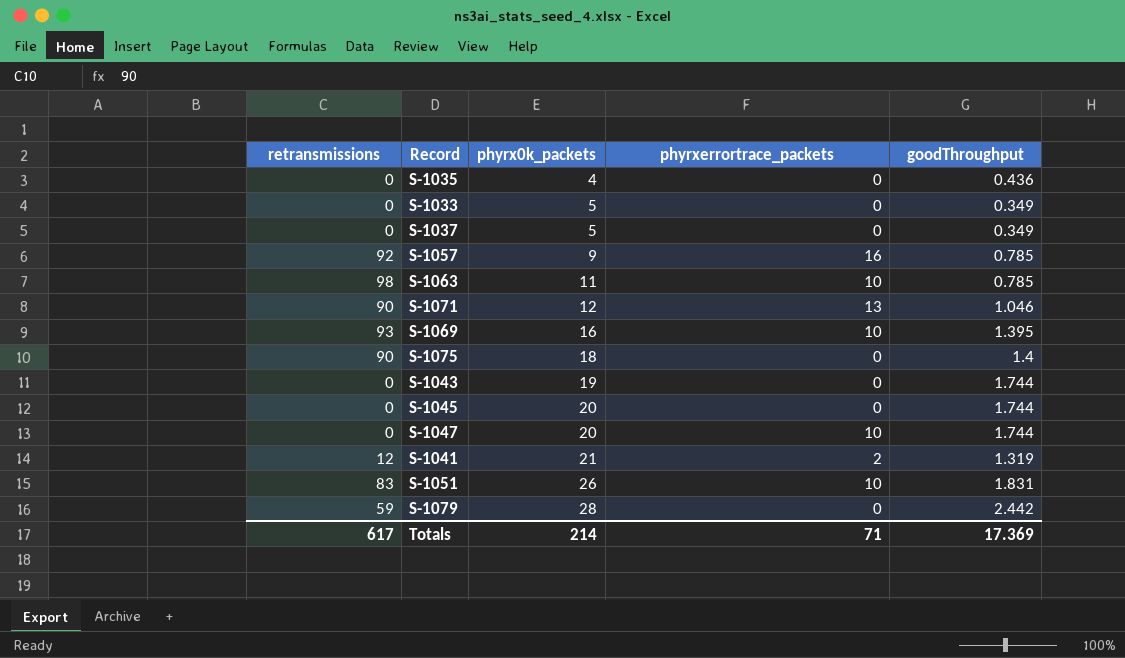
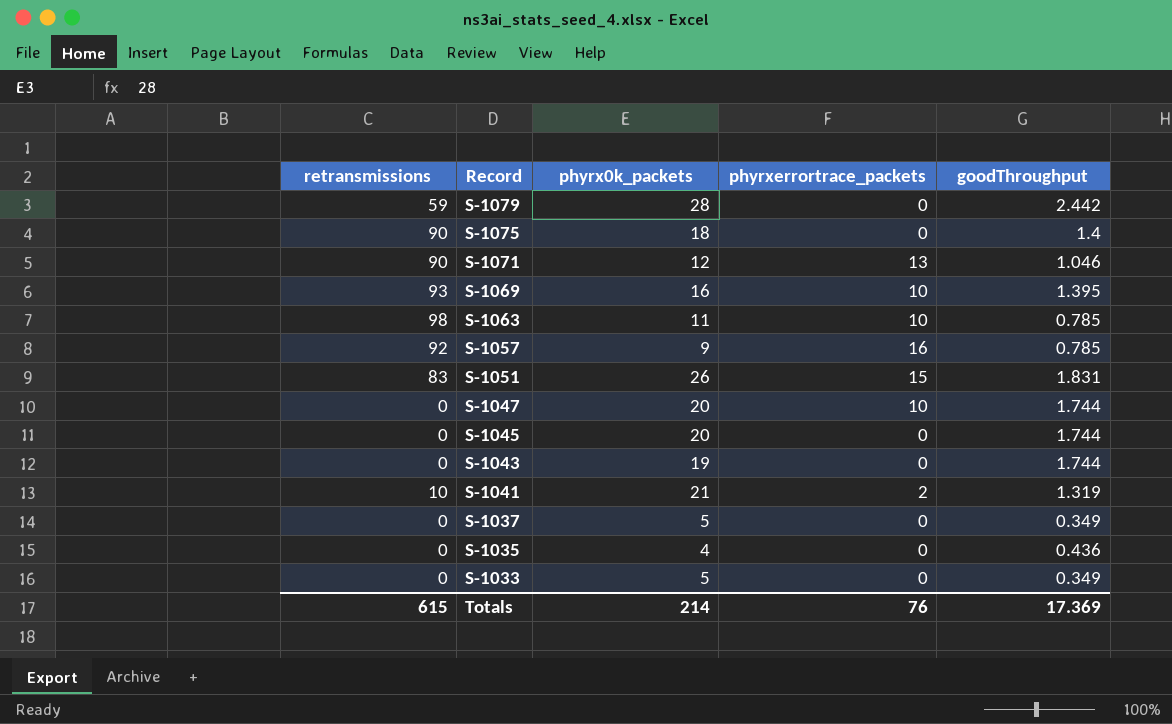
row order: phyrx0k_packets ascending -> Record descending
S-1051 | phyrxerrortrace_packets: 10 -> 15
S-1041 | retransmissions: 12 -> 10
Totals | retransmissions: 617 -> 615
Totals | phyrxerrortrace_packets: 71 -> 76

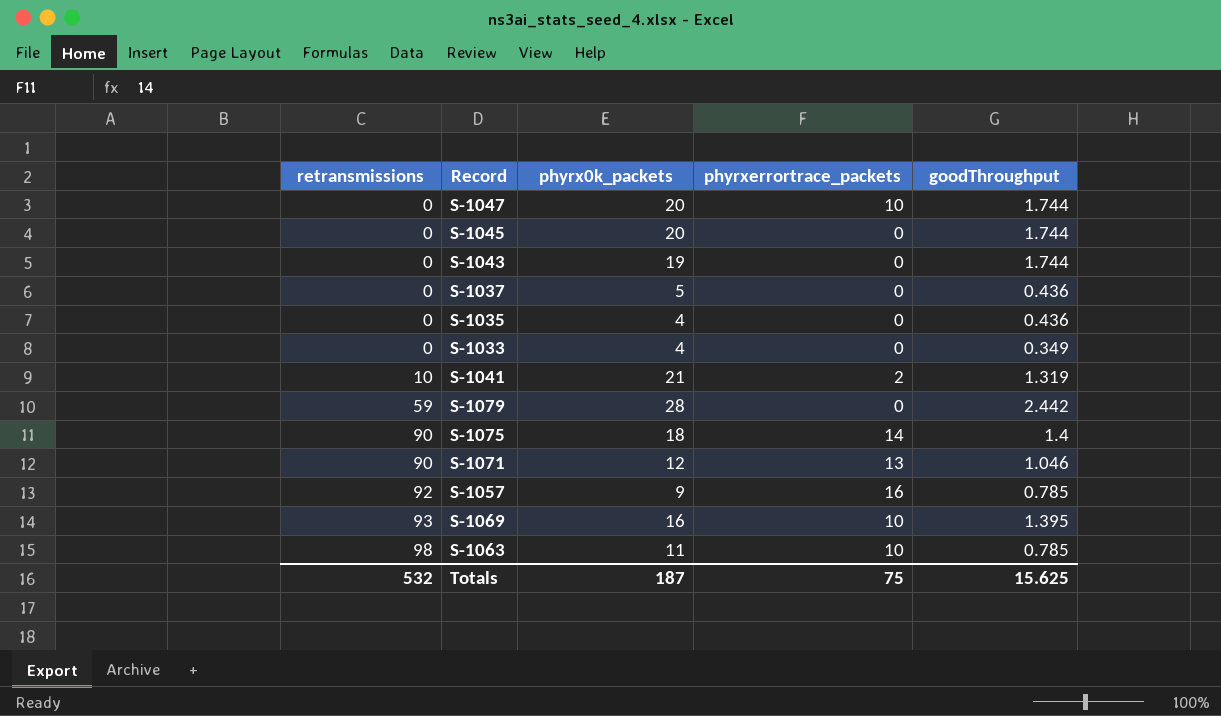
row order: Record descending -> retransmissions ascending
row S-1051: 83 | 26 | 15 | 1.831 -> none
S-1037 | goodThroughput: 0.349 -> 0.436
S-1033 | phyrx0k_packets: 5 -> 4
S-1075 | phyrxerrortrace_packets: 0 -> 14
Totals | retransmissions: 615 -> 532
Totals | phyrx0k_packets: 214 -> 187
Totals | phyrxerrortrace_packets: 76 -> 75
Totals | goodThroughput: 17.369 -> 15.625

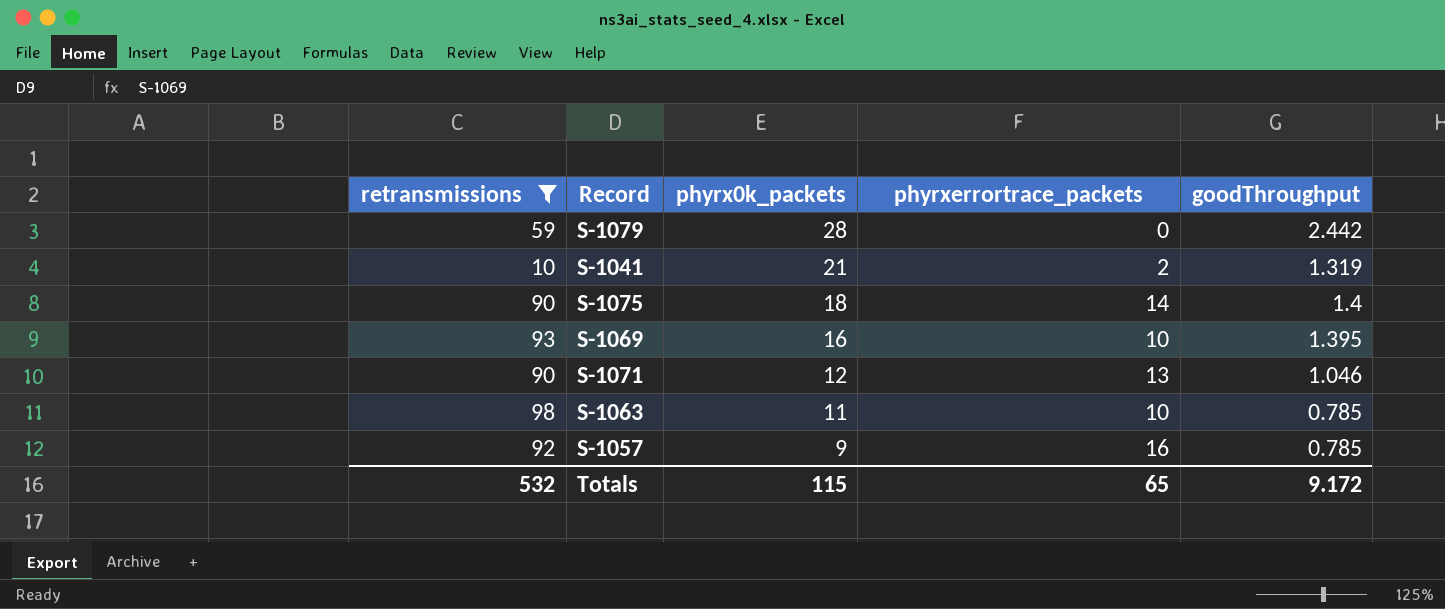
filter: none -> retransmissions != 0
row order: retransmissions ascending -> phyrx0k_packets descending
Totals | phyrx0k_packets: 187 -> 115
Totals | phyrxerrortrace_packets: 75 -> 65
Totals | goodThroughput: 15.625 -> 9.172

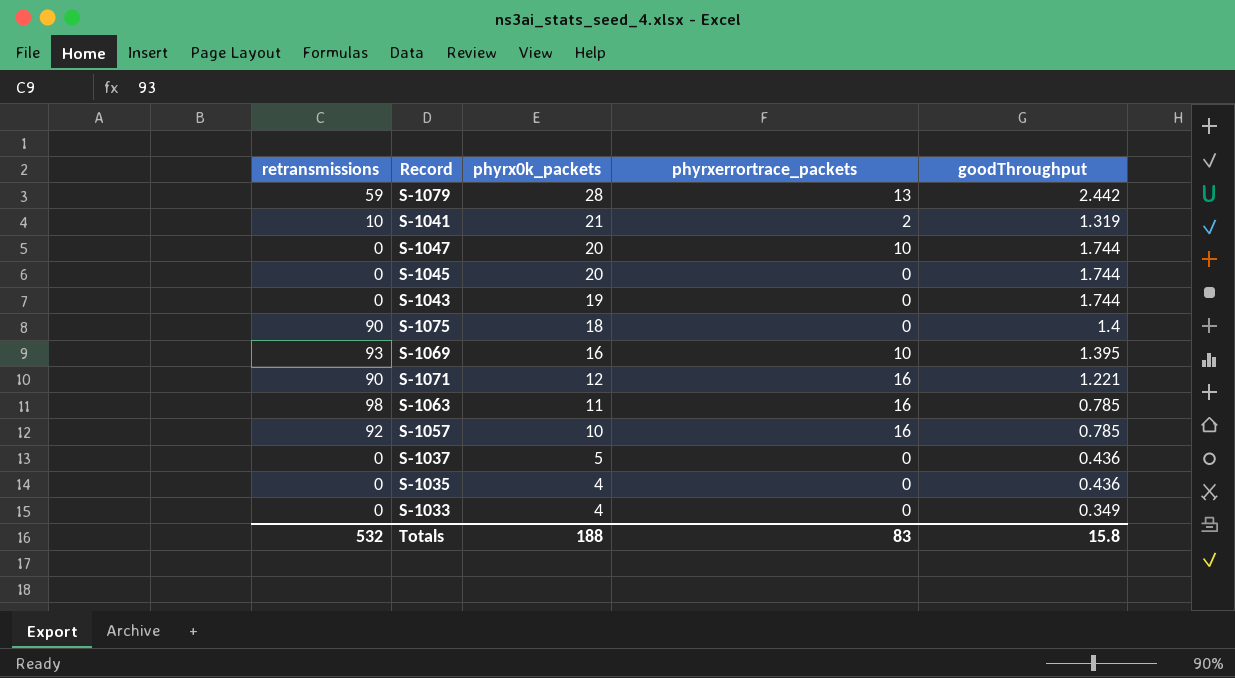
filter: retransmissions != 0 -> none
S-1079 | phyrxerrortrace_packets: 0 -> 13
S-1075 | phyrxerrortrace_packets: 14 -> 0
S-1071 | phyrxerrortrace_packets: 13 -> 16
S-1071 | goodThroughput: 1.046 -> 1.221
S-1063 | phyrxerrortrace_packets: 10 -> 16
S-1057 | phyrx0k_packets: 9 -> 10
Totals | phyrx0k_packets: 115 -> 188
Totals | phyrxerrortrace_packets: 65 -> 83
Totals | goodThroughput: 9.172 -> 15.8

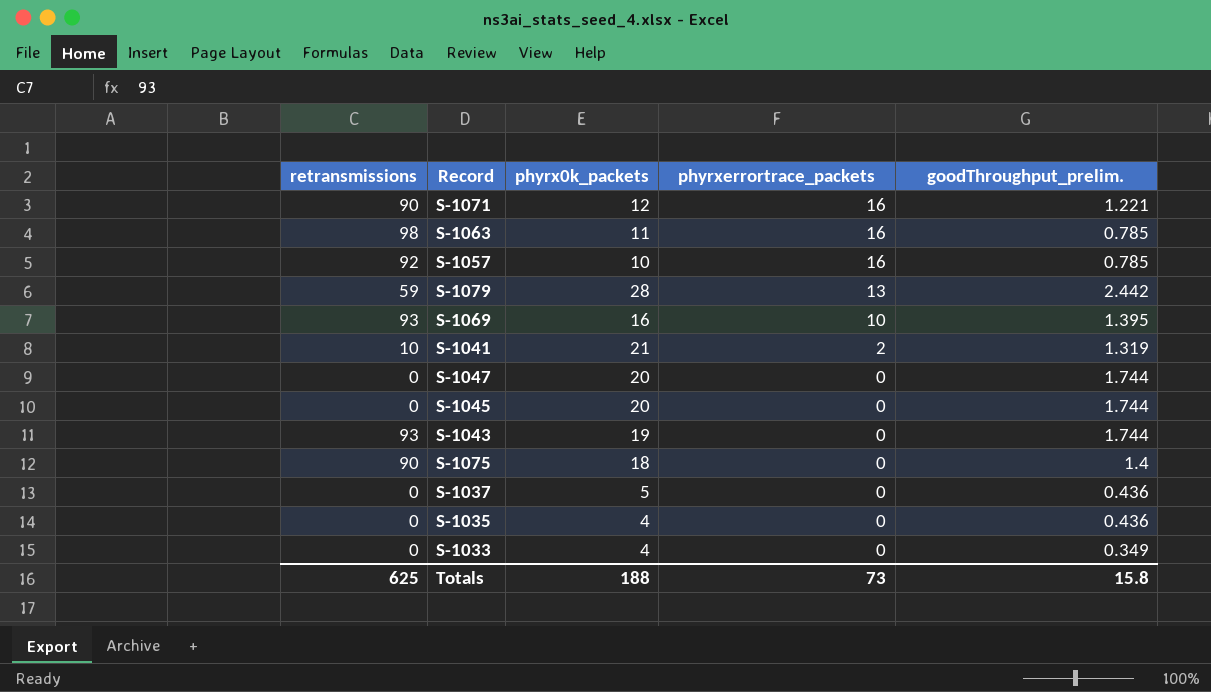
row order: phyrx0k_packets descending -> phyrxerrortrace_packets descending
column name: goodThroughput -> goodThroughput_prelim.
S-1047 | phyrxerrortrace_packets: 10 -> 0
S-1043 | retransmissions: 0 -> 93
Totals | retransmissions: 532 -> 625
Totals | phyrxerrortrace_packets: 83 -> 73

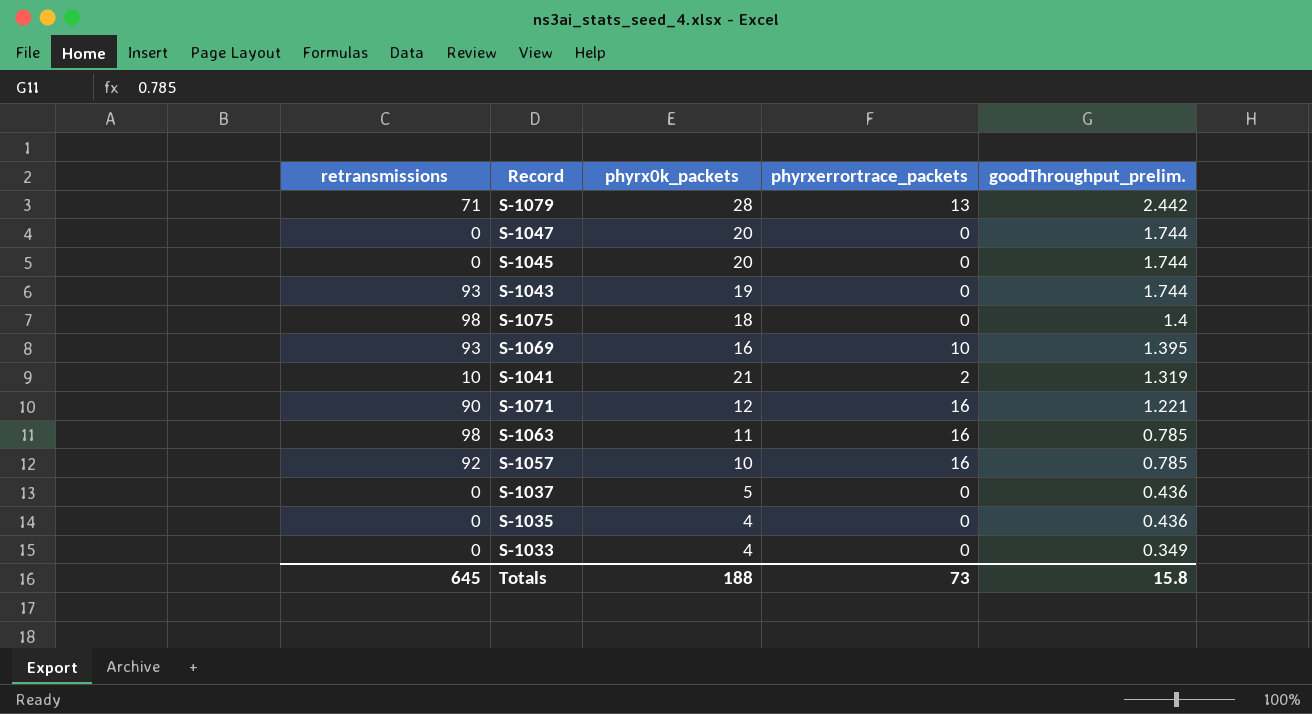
row order: phyrxerrortrace_packets descending -> goodThroughput_prelim. descending
S-1079 | retransmissions: 59 -> 71
S-1075 | retransmissions: 90 -> 98
Totals | retransmissions: 625 -> 645

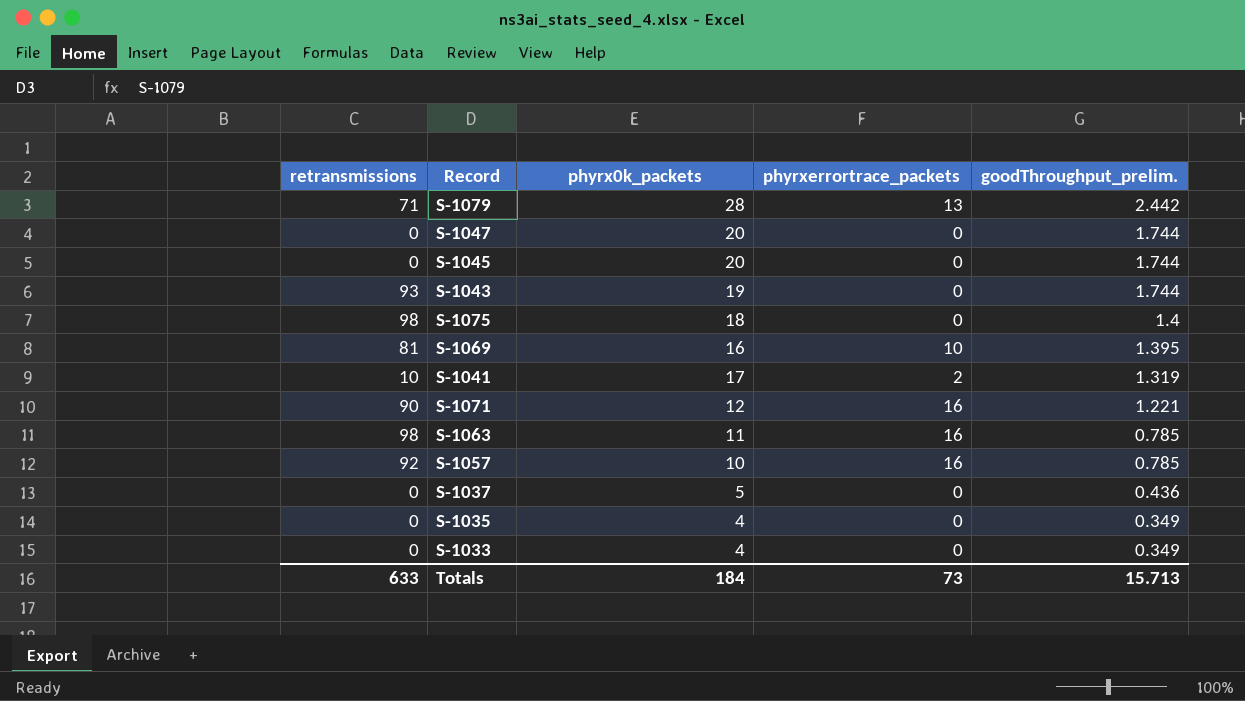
S-1069 | retransmissions: 93 -> 81
S-1041 | phyrx0k_packets: 21 -> 17
S-1035 | goodThroughput_prelim.: 0.436 -> 0.349
Totals | retransmissions: 645 -> 633
Totals | phyrx0k_packets: 188 -> 184
Totals | goodThroughput_prelim.: 15.8 -> 15.713

